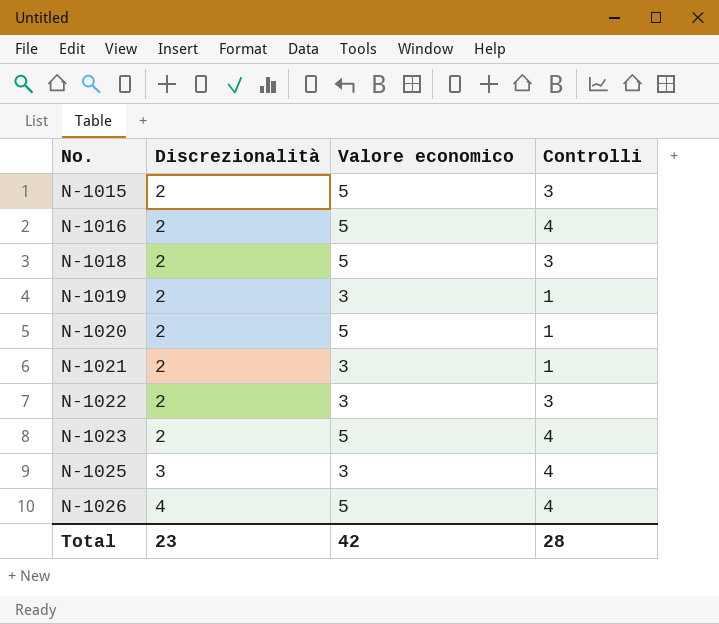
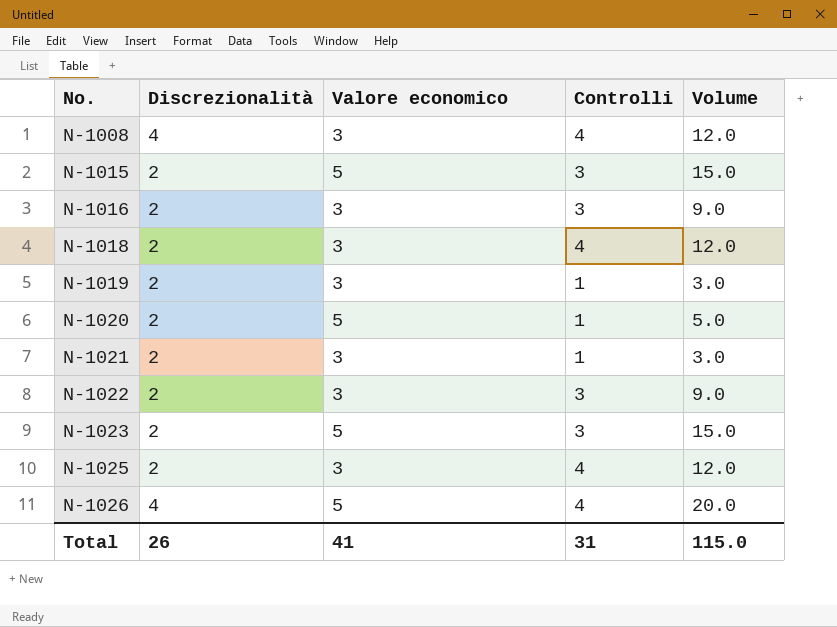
column Volume | formula: none -> [Valore economico] * [Controlli]
row N-1008: none -> 4 | 3 | 4 | 12.0
N-1016 | Valore economico: 5 -> 3
N-1016 | Controlli: 4 -> 3
N-1018 | Valore economico: 5 -> 3
N-1018 | Controlli: 3 -> 4
N-1023 | Controlli: 4 -> 3
N-1025 | Discrezionalità: 3 -> 2
Total | Discrezionalità: 23 -> 26
Total | Valore economico: 42 -> 41
Total | Controlli: 28 -> 31

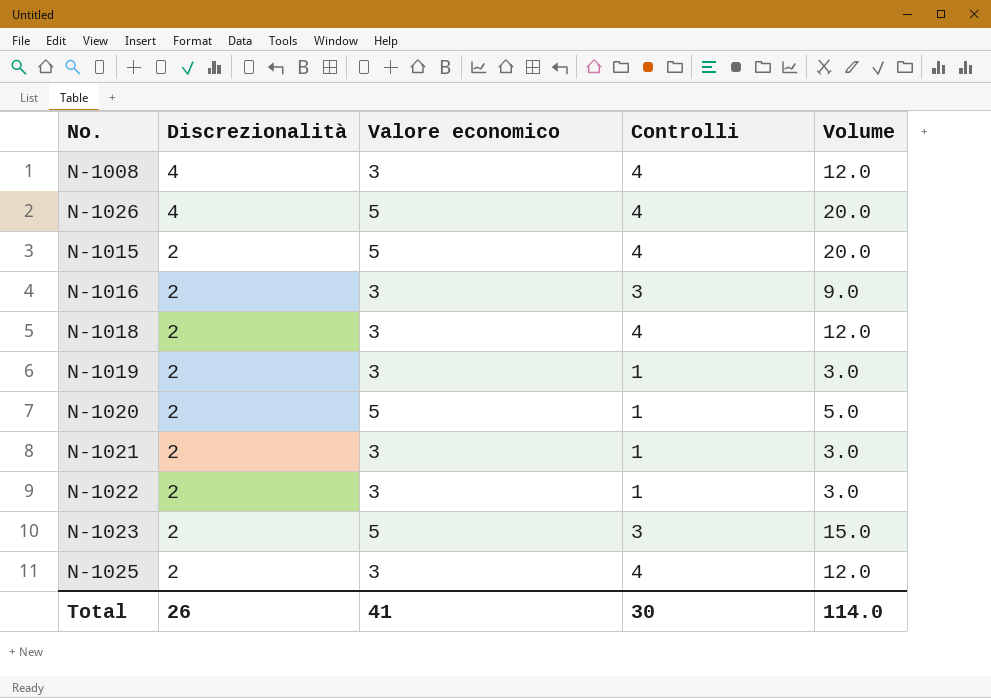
row order: No. ascending -> Discrezionalità descending
N-1015 | Controlli: 3 -> 4
N-1015 | Volume: 15.0 -> 20.0
N-1022 | Controlli: 3 -> 1
N-1022 | Volume: 9.0 -> 3.0
Total | Controlli: 31 -> 30
Total | Volume: 115.0 -> 114.0

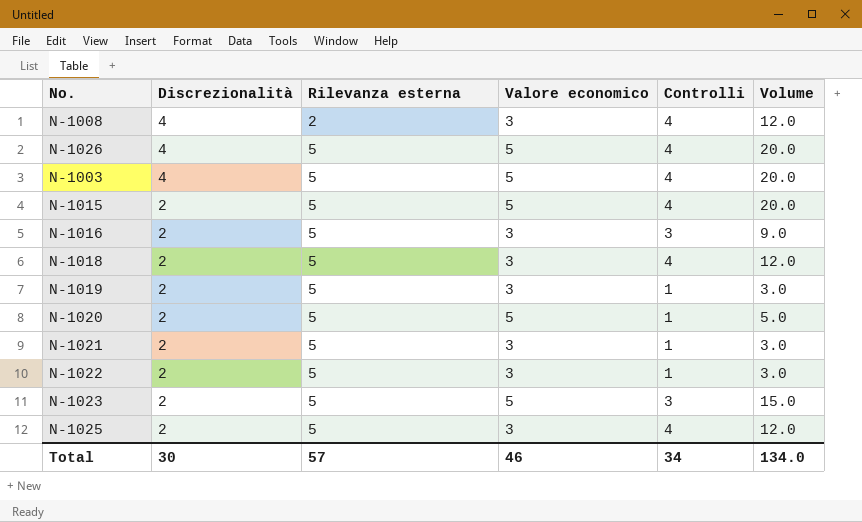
column Rilevanza esterna | position: none -> 3
row N-1003: none -> 4 | 5 | 5 | 4 | 20.0
Total | Discrezionalità: 26 -> 30
Total | Valore economico: 41 -> 46
Total | Controlli: 30 -> 34
Total | Volume: 114.0 -> 134.0

